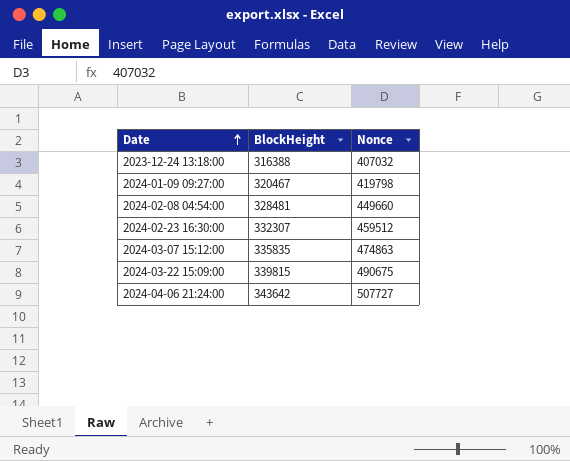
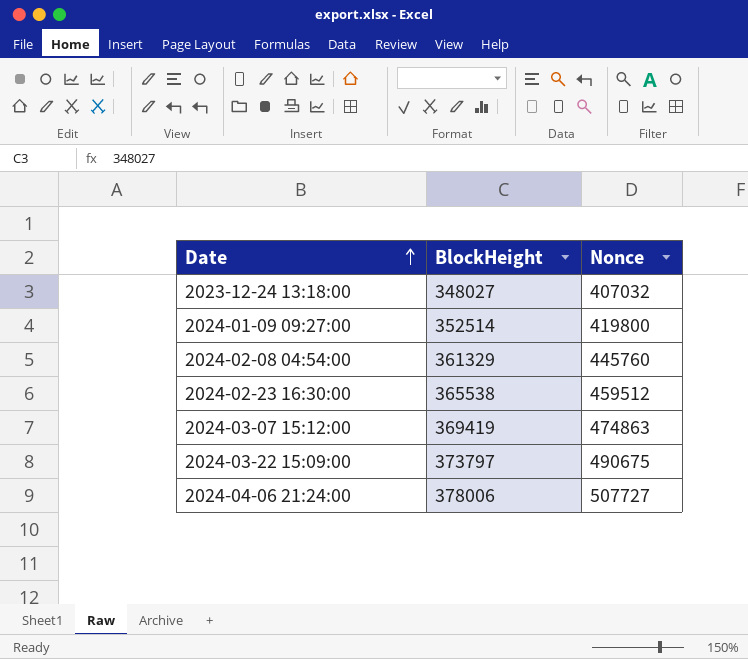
2023-12-24 13:18:00 | BlockHeight: 316388 -> 348027
2024-01-09 09:27:00 | BlockHeight: 320467 -> 352514
2024-01-09 09:27:00 | Nonce: 419798 -> 419800
2024-02-08 04:54:00 | BlockHeight: 328481 -> 361329
2024-02-08 04:54:00 | Nonce: 449660 -> 445760
2024-02-23 16:30:00 | BlockHeight: 332307 -> 365538
2024-03-07 15:12:00 | BlockHeight: 335835 -> 369419
2024-03-22 15:09:00 | BlockHeight: 339815 -> 373797
2024-04-06 21:24:00 | BlockHeight: 343642 -> 378006

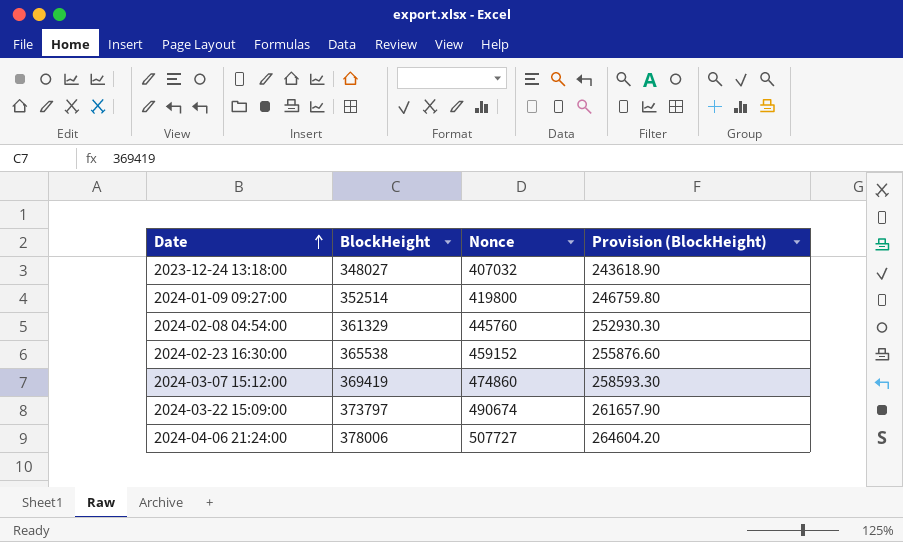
column Provision (BlockHeight) | formula: none -> [BlockHeight] * 0.7
2024-02-23 16:30:00 | Nonce: 459512 -> 459152
2024-03-07 15:12:00 | Nonce: 474863 -> 474860
2024-03-22 15:09:00 | Nonce: 490675 -> 490674

